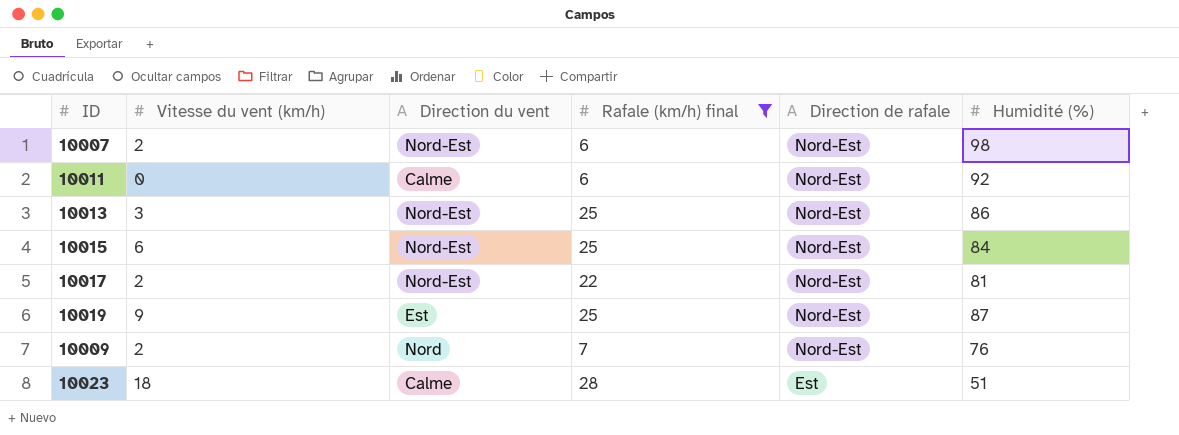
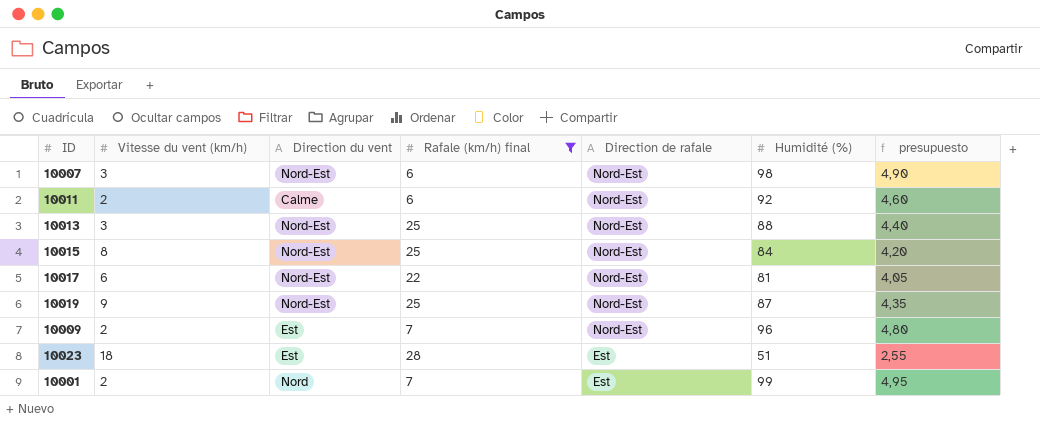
column presupuesto | formula: none -> [Humidité (%)] * 0,05
10007 | Vitesse du vent (km/h): 2 -> 3
10011 | Vitesse du vent (km/h): 0 -> 2
10013 | Humidité (%): 86 -> 88
10015 | Vitesse du vent (km/h): 6 -> 8
10017 | Vitesse du vent (km/h): 2 -> 6
10019 | Direction du vent: Est -> Nord-Est
10009 | Direction du vent: Nord -> Est
10009 | Humidité (%): 76 -> 96
10023 | Direction du vent: Calme -> Est
row 10001: none -> 2 | Nord | 7 | Est | 99 | 4,95

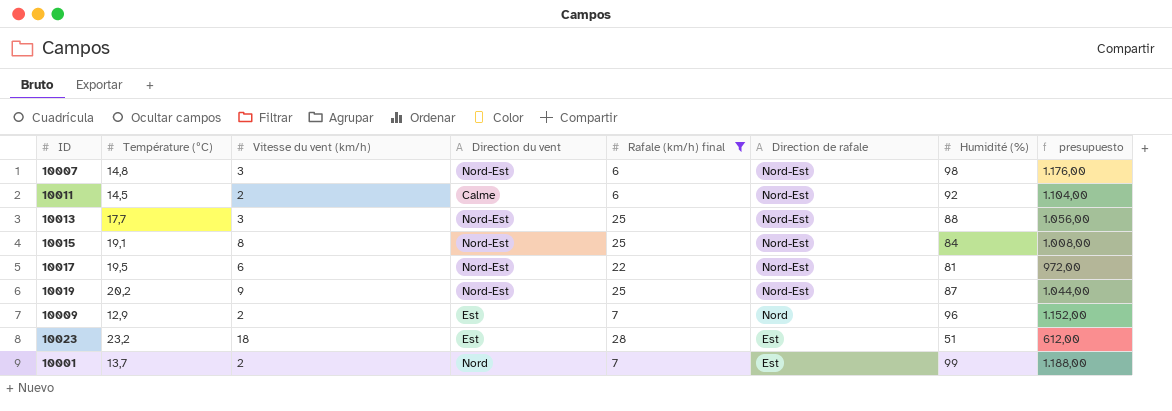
column Température (ºC) | position: none -> 2
column presupuesto | formula: [Humidité (%)] * 0,05 -> [Humidité (%)] * 12
10009 | Direction de rafale: Nord-Est -> Nord

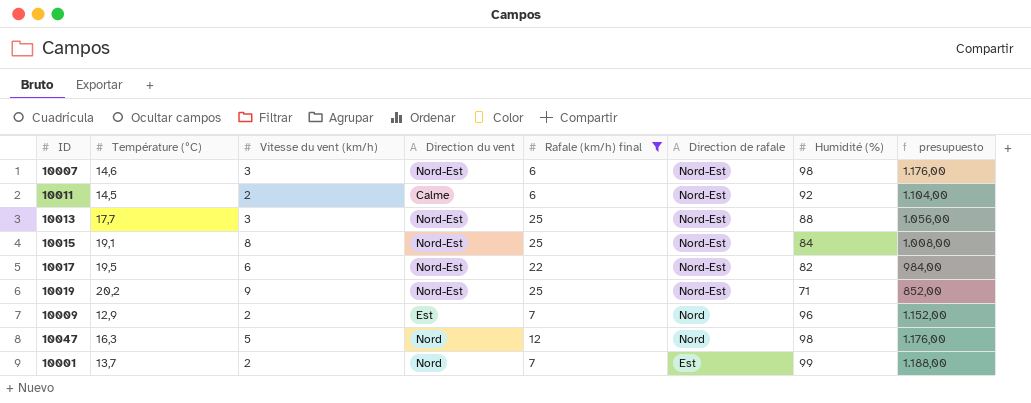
row 10023: 23,2 | 18 | Est | 28 | Est | 51 | 612,00 -> none
10007 | Température (ºC): 14,8 -> 14,6
10017 | Humidité (%): 81 -> 82
10017 | presupuesto: 972,00 -> 984,00
10019 | Humidité (%): 87 -> 71
10019 | presupuesto: 1.044,00 -> 852,00
row 10047: none -> 16,3 | 5 | Nord | 12 | Nord | 98 | 1.176,00

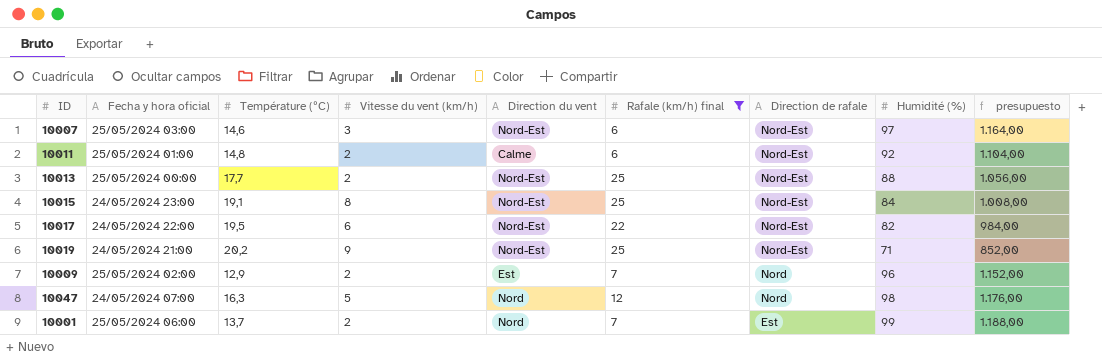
column Fecha y hora oficial | position: none -> 2
10007 | Humidité (%): 98 -> 97
10007 | presupuesto: 1.176,00 -> 1.164,00
10011 | Température (ºC): 14,5 -> 14,8
10013 | Vitesse du vent (km/h): 3 -> 2

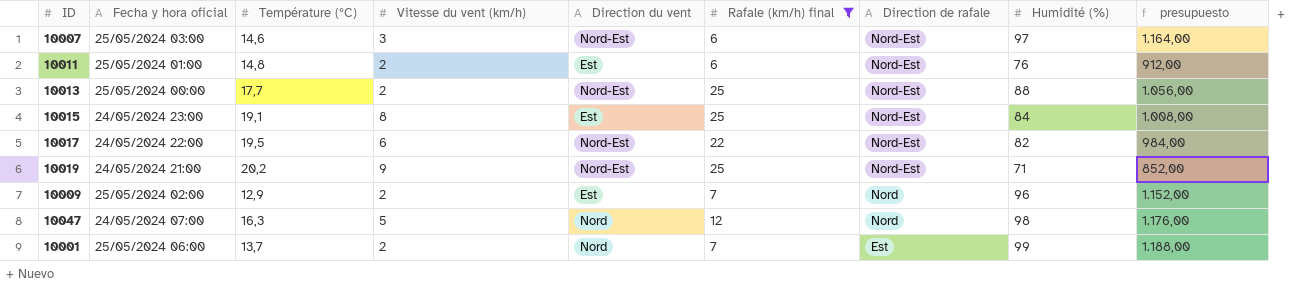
10011 | Direction du vent: Calme -> Est
10011 | Humidité (%): 92 -> 76
10011 | presupuesto: 1.104,00 -> 912,00
10015 | Direction du vent: Nord-Est -> Est

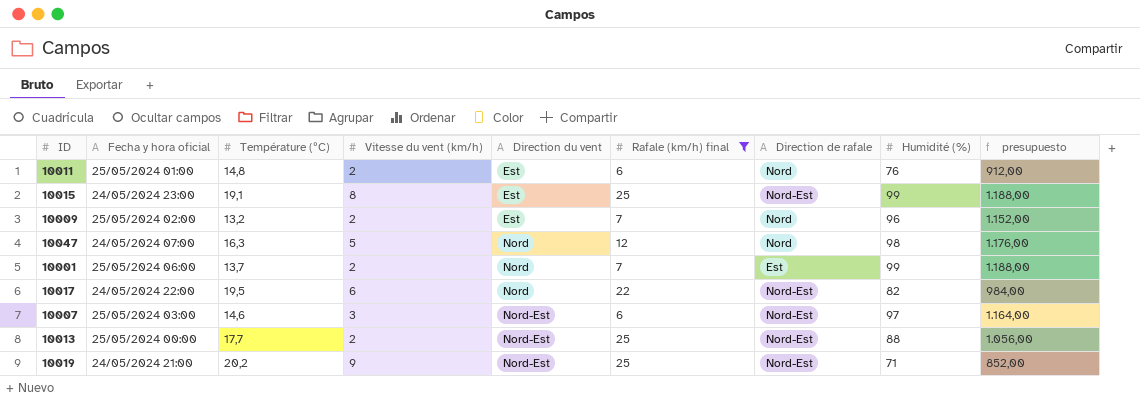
row order: Direction de rafale descending -> Direction du vent ascending
10011 | Direction de rafale: Nord-Est -> Nord
10015 | Humidité (%): 84 -> 99
10015 | presupuesto: 1.008,00 -> 1.188,00
10009 | Température (ºC): 12,9 -> 13,2
10017 | Direction du vent: Nord-Est -> Nord

